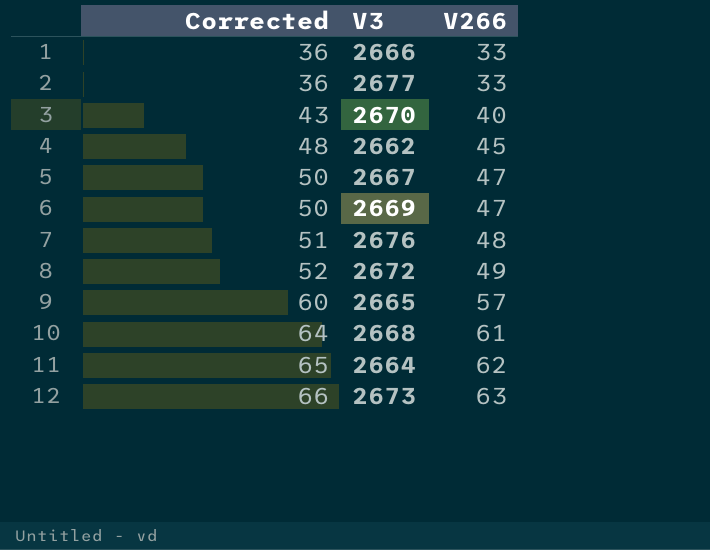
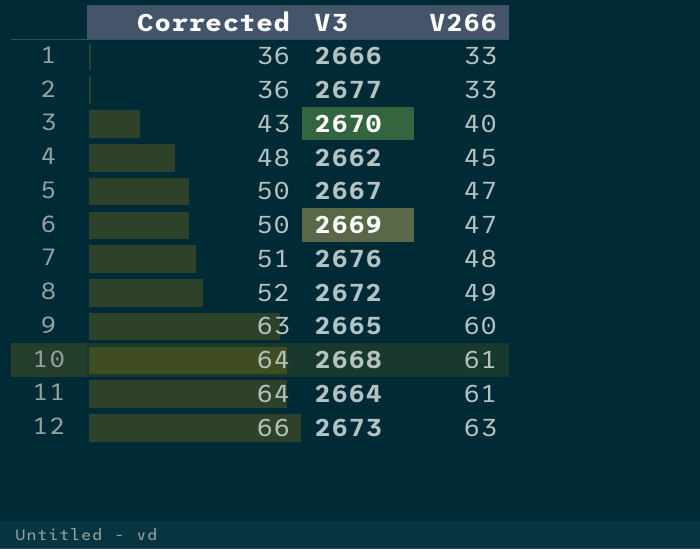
2665 | Corrected: 60 -> 63
2665 | V266: 57 -> 60
2664 | Corrected: 65 -> 64
2664 | V266: 62 -> 61

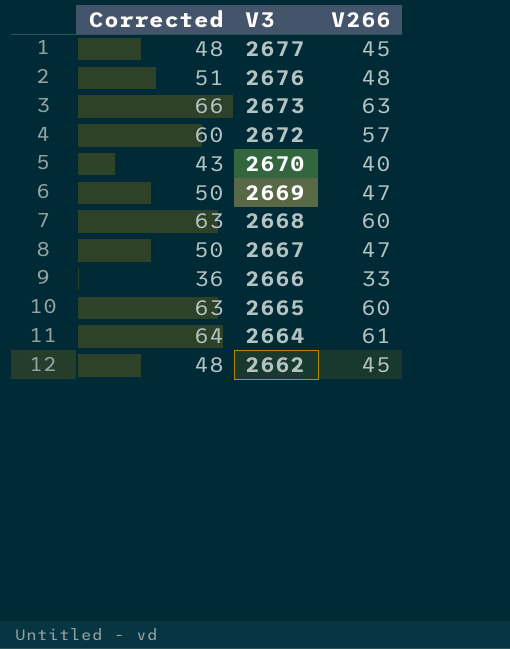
row order: Corrected ascending -> V3 descending
2677 | Corrected: 36 -> 48
2677 | V266: 33 -> 45
2672 | Corrected: 52 -> 60
2672 | V266: 49 -> 57
2668 | Corrected: 64 -> 63
2668 | V266: 61 -> 60

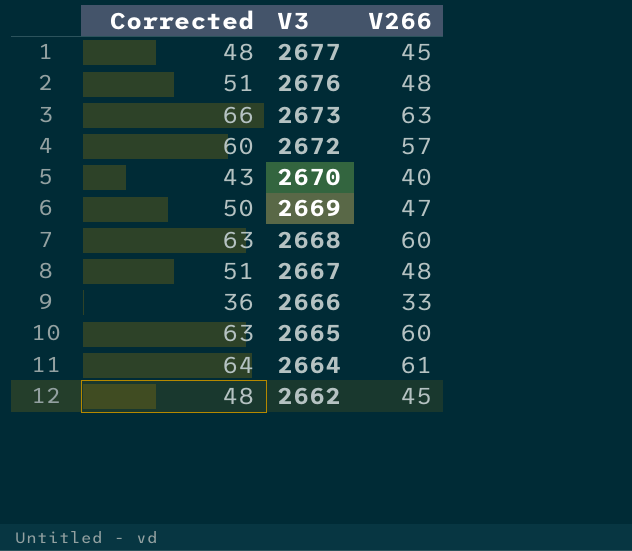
2667 | Corrected: 50 -> 51
2667 | V266: 47 -> 48

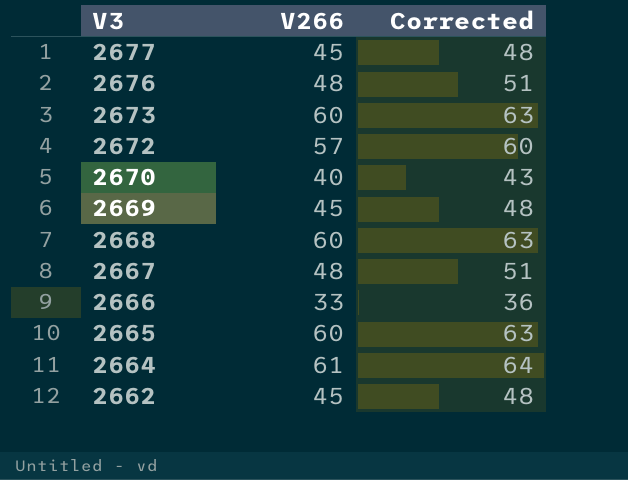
column Corrected | position: 1 -> 3
2673 | V266: 63 -> 60
2673 | Corrected: 66 -> 63
2669 | V266: 47 -> 45
2669 | Corrected: 50 -> 48

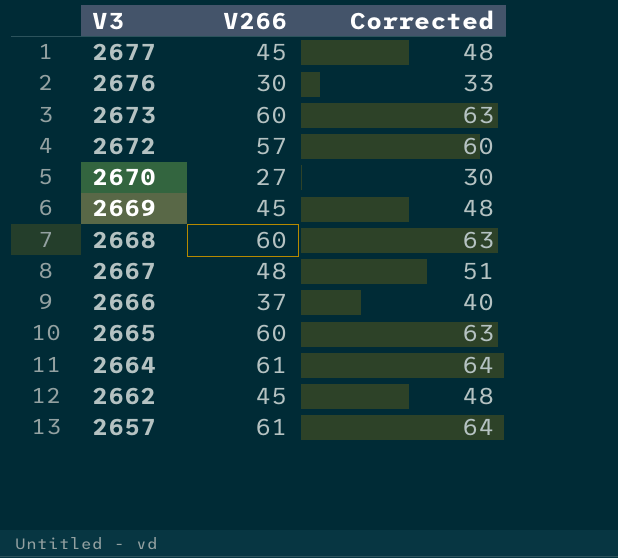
2676 | V266: 48 -> 30
2676 | Corrected: 51 -> 33
2670 | V266: 40 -> 27
2670 | Corrected: 43 -> 30
2666 | V266: 33 -> 37
2666 | Corrected: 36 -> 40
row 2657: none -> 61 | 64

